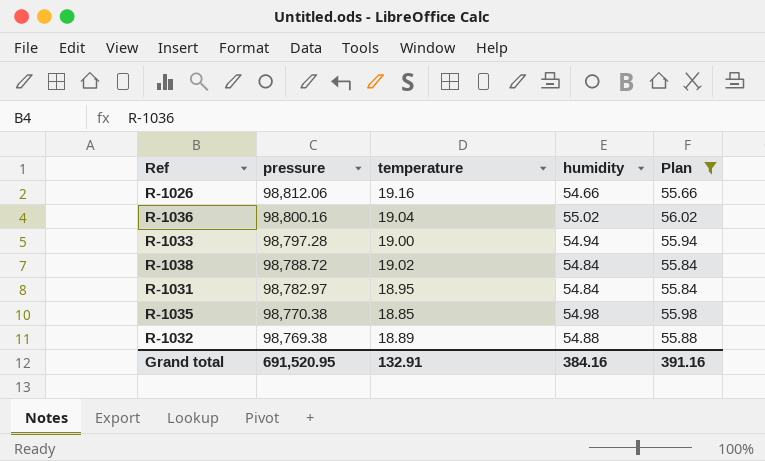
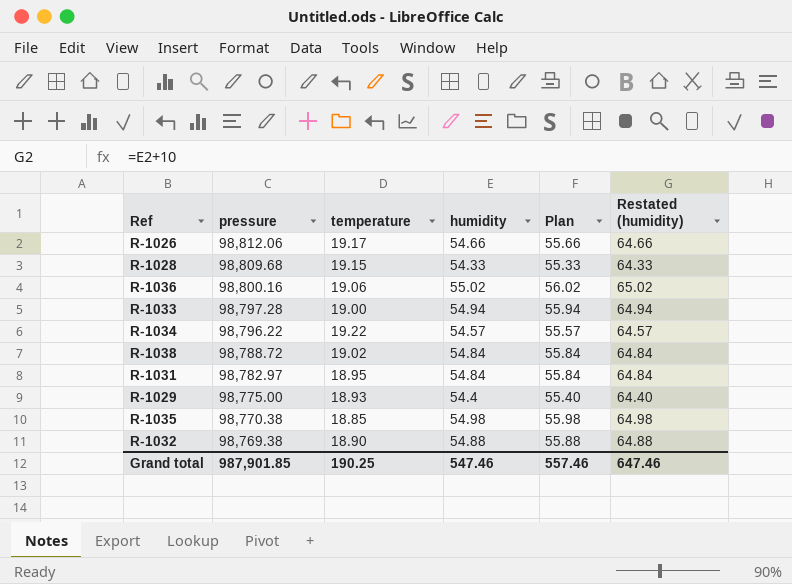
filter: Plan >= 55.66 -> none
column Restated (humidity) | formula: none -> [humidity] + 10
R-1026 | temperature: 19.16 -> 19.17
R-1036 | temperature: 19.04 -> 19.06
R-1032 | temperature: 18.89 -> 18.90
Grand total | pressure: 691,520.95 -> 987,901.85
Grand total | temperature: 132.91 -> 190.25
Grand total | humidity: 384.16 -> 547.46
Grand total | Plan: 391.16 -> 557.46

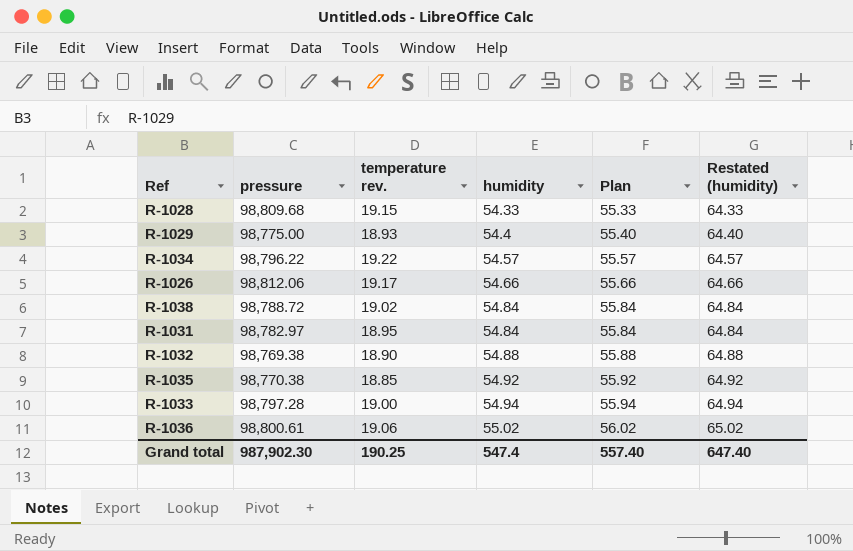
row order: pressure descending -> humidity ascending
column name: temperature -> temperature rev.
R-1035 | humidity: 54.98 -> 54.92
R-1035 | Plan: 55.98 -> 55.92
R-1035 | Restated (humidity): 64.98 -> 64.92
R-1036 | pressure: 98,800.16 -> 98,800.61
Grand total | pressure: 987,901.85 -> 987,902.30
Grand total | humidity: 547.46 -> 547.4
Grand total | Plan: 557.46 -> 557.40
Grand total | Restated (humidity): 647.46 -> 647.40

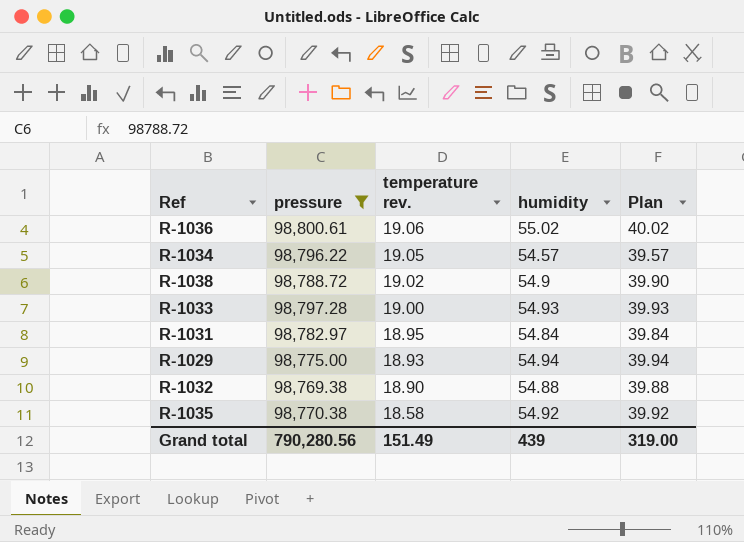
filter: none -> pressure <= 98,800.61
row order: humidity ascending -> temperature rev. descending
column Restated (humidity) | formula: [humidity] + 10 -> none
column Plan | formula: [humidity] + 1 -> [humidity] - 15
R-1034 | temperature rev.: 19.22 -> 19.05
R-1038 | humidity: 54.84 -> 54.9
R-1033 | humidity: 54.94 -> 54.93
R-1029 | humidity: 54.4 -> 54.94
R-1035 | temperature rev.: 18.85 -> 18.58
Grand total | pressure: 987,902.30 -> 790,280.56
Grand total | temperature rev.: 190.25 -> 151.49
Grand total | humidity: 547.4 -> 439
Grand total | Plan: 557.40 -> 319.00

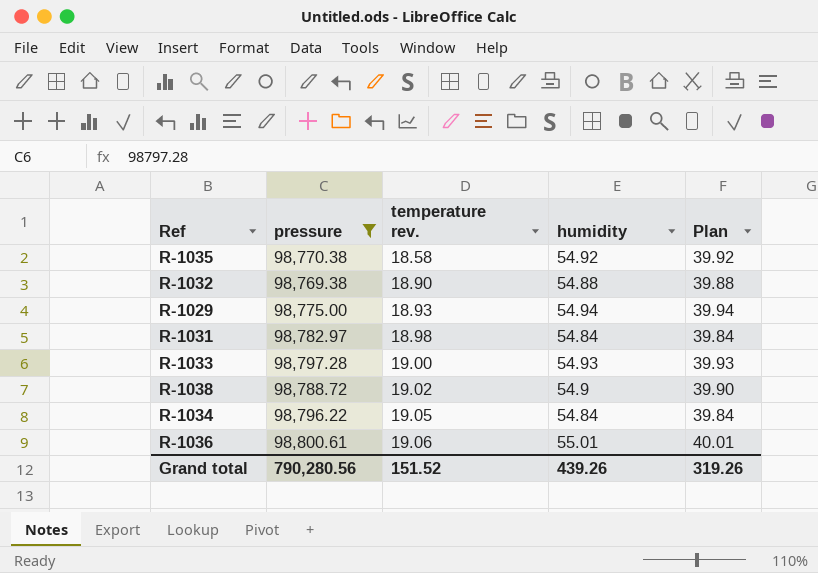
row order: temperature rev. descending -> temperature rev. ascending
R-1031 | temperature rev.: 18.95 -> 18.98
R-1034 | humidity: 54.57 -> 54.84
R-1034 | Plan: 39.57 -> 39.84
R-1036 | humidity: 55.02 -> 55.01
R-1036 | Plan: 40.02 -> 40.01
Grand total | temperature rev.: 151.49 -> 151.52
Grand total | humidity: 439 -> 439.26
Grand total | Plan: 319.00 -> 319.26

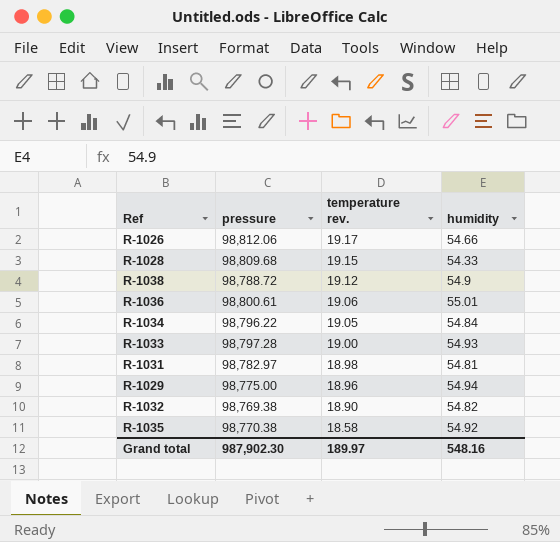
filter: pressure <= 98,800.61 -> none
row order: temperature rev. ascending -> temperature rev. descending
column Plan | formula: [humidity] - 15 -> none
R-1038 | temperature rev.: 19.02 -> 19.12
R-1031 | humidity: 54.84 -> 54.81
R-1029 | temperature rev.: 18.93 -> 18.96
R-1032 | humidity: 54.88 -> 54.82
Grand total | pressure: 790,280.56 -> 987,902.30
Grand total | temperature rev.: 151.52 -> 189.97
Grand total | humidity: 439.26 -> 548.16

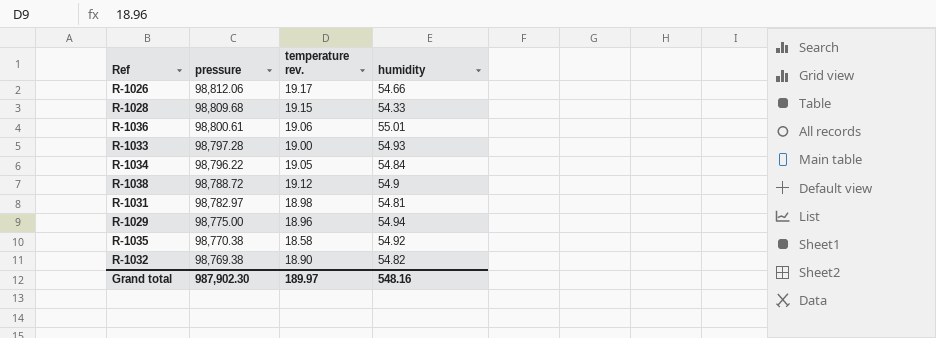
row order: temperature rev. descending -> pressure descending

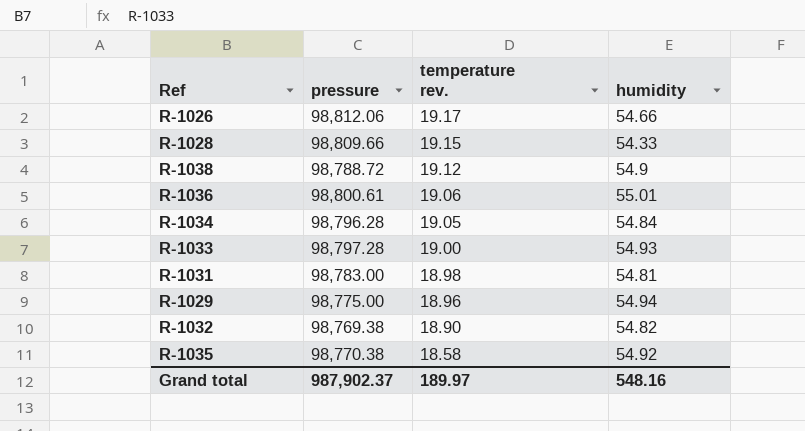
row order: pressure descending -> temperature rev. descending
R-1028 | pressure: 98,809.68 -> 98,809.66
R-1034 | pressure: 98,796.22 -> 98,796.28
R-1031 | pressure: 98,782.97 -> 98,783.00
Grand total | pressure: 987,902.30 -> 987,902.37

